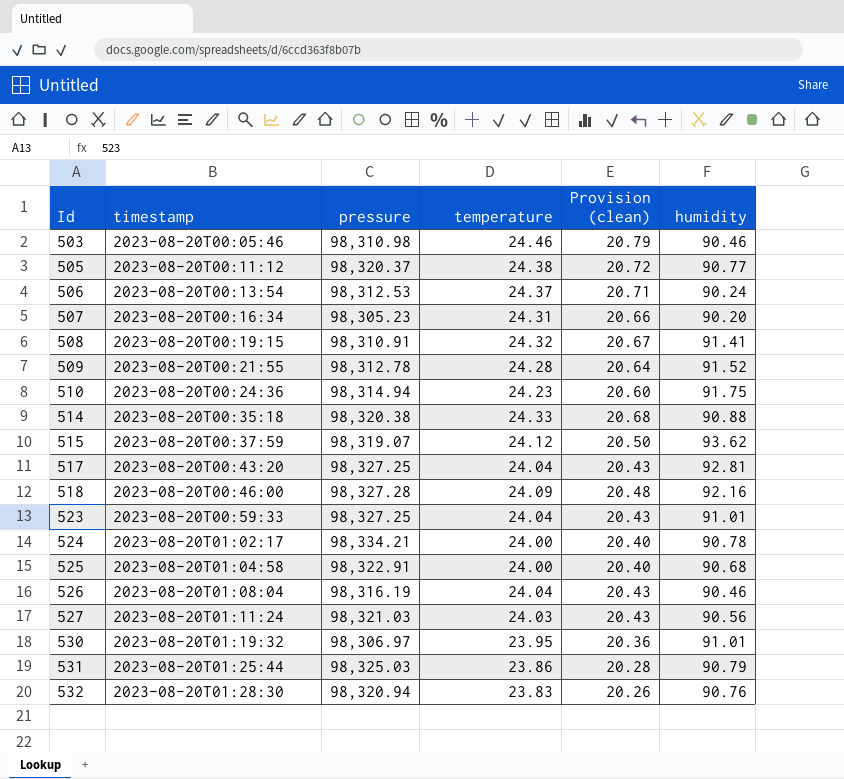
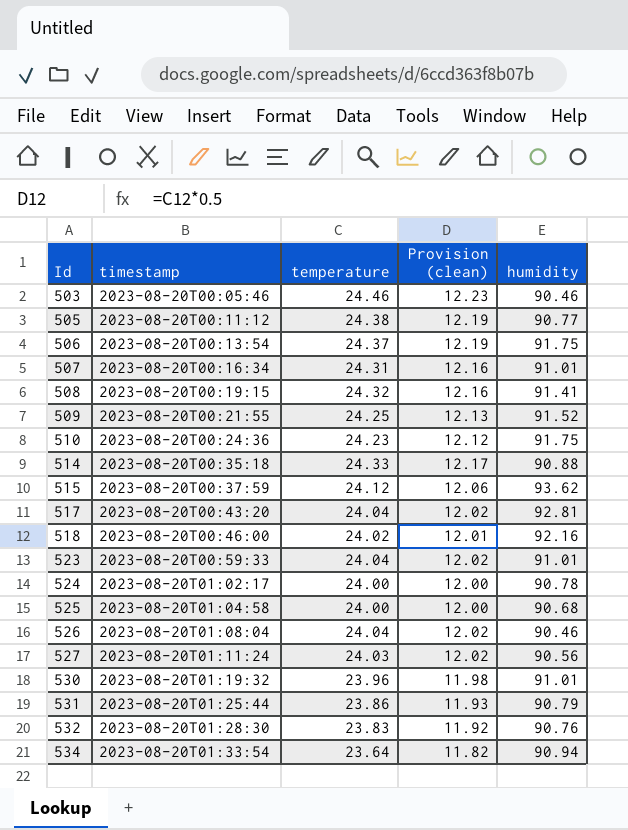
column pressure | position: 3 -> none
column Provision (clean) | formula: [temperature] * 0.85 -> [temperature] * 0.5
506 | humidity: 90.24 -> 91.75
507 | humidity: 90.20 -> 91.01
509 | temperature: 24.28 -> 24.25
518 | temperature: 24.09 -> 24.02
530 | temperature: 23.95 -> 23.96
row 534: none -> 2023-08-20T01:33:54 | 23.64 | 11.82 | 90.94

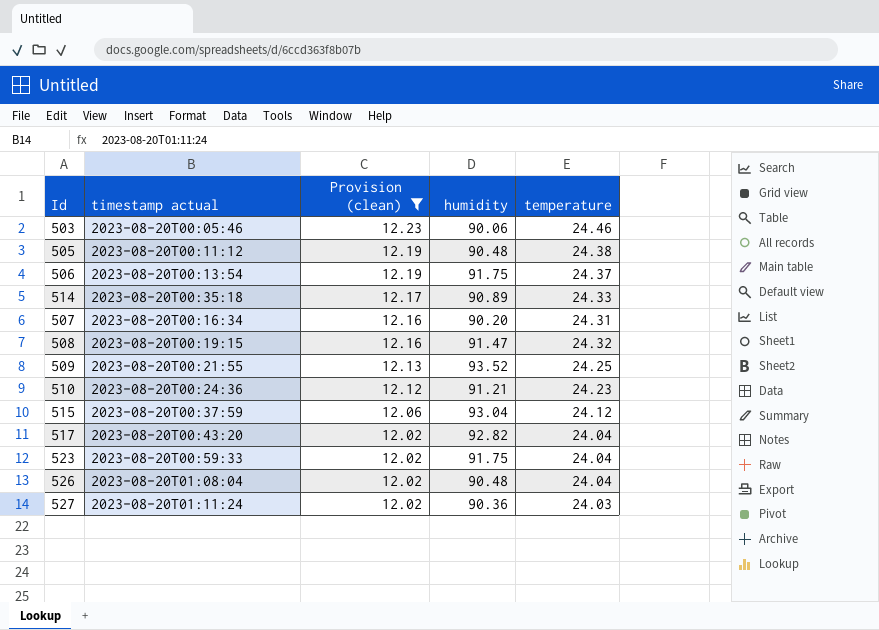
filter: none -> Provision (clean) >= 12.02
row order: Id ascending -> Provision (clean) descending
column name: timestamp -> timestamp actual
column temperature | position: 3 -> 5
503 | humidity: 90.46 -> 90.06
505 | humidity: 90.77 -> 90.48
514 | humidity: 90.88 -> 90.89
507 | humidity: 91.01 -> 90.20
508 | humidity: 91.41 -> 91.47
509 | humidity: 91.52 -> 93.52
510 | humidity: 91.75 -> 91.21
515 | humidity: 93.62 -> 93.04
517 | humidity: 92.81 -> 92.82
523 | humidity: 91.01 -> 91.75
526 | humidity: 90.46 -> 90.48
527 | humidity: 90.56 -> 90.36

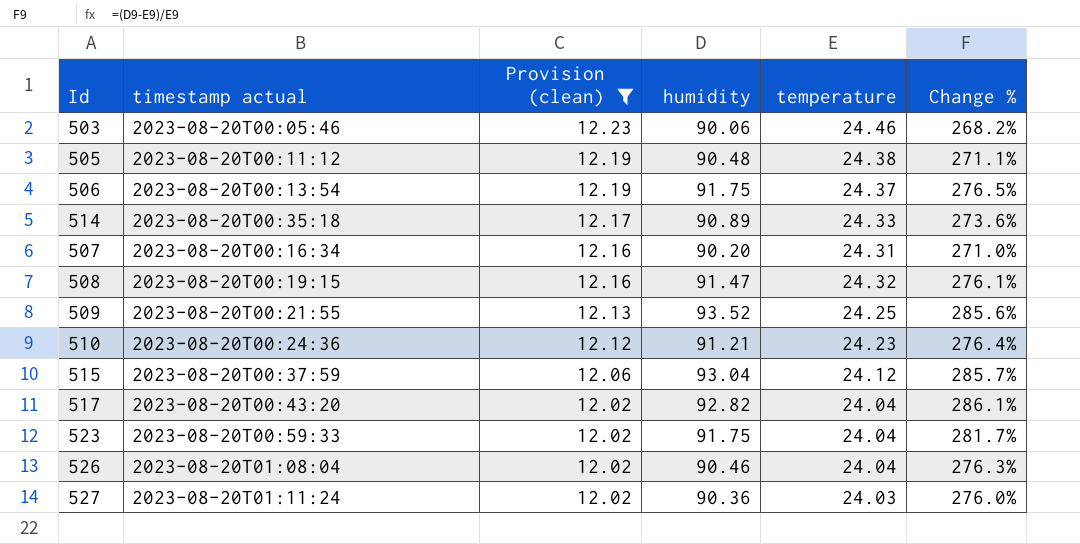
column Change % | formula: none -> ([humidity] - [temperature]) / [temperature]
526 | humidity: 90.48 -> 90.46

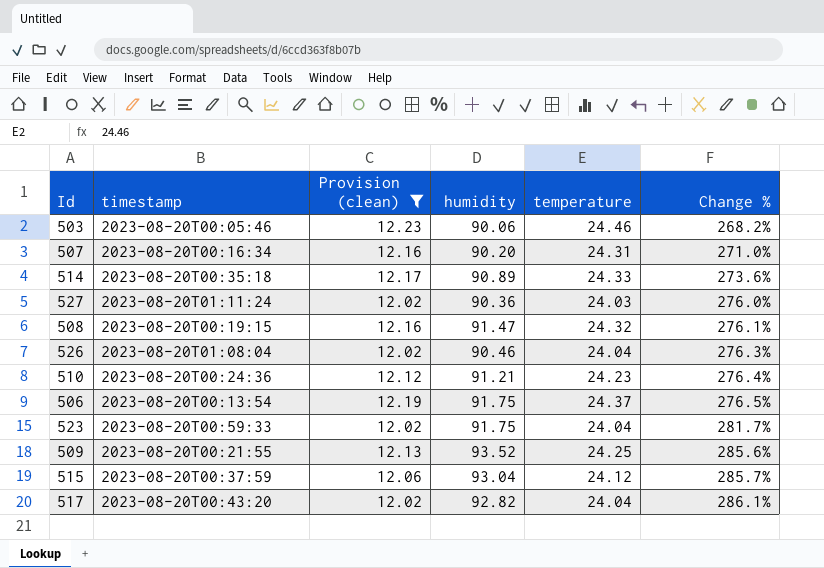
row order: Provision (clean) descending -> Change % ascending
column name: timestamp actual -> timestamp
row 505: 2023-08-20T00:11:12 | 12.19 | 90.48 | 24.38 | 271.1% -> none

